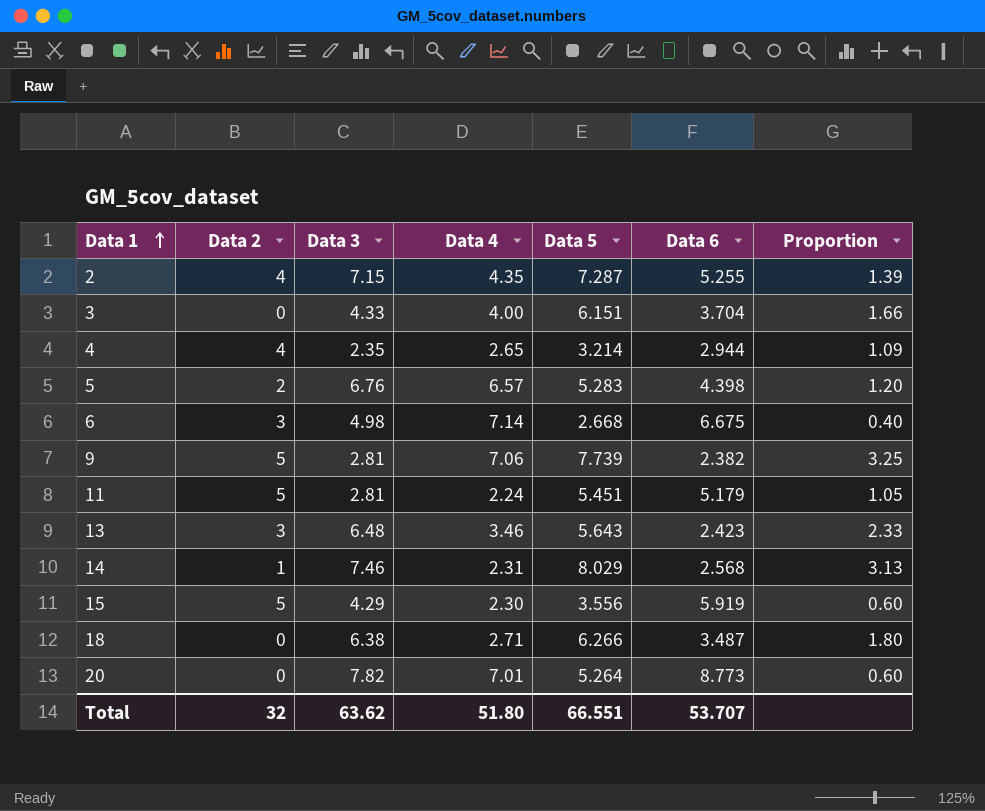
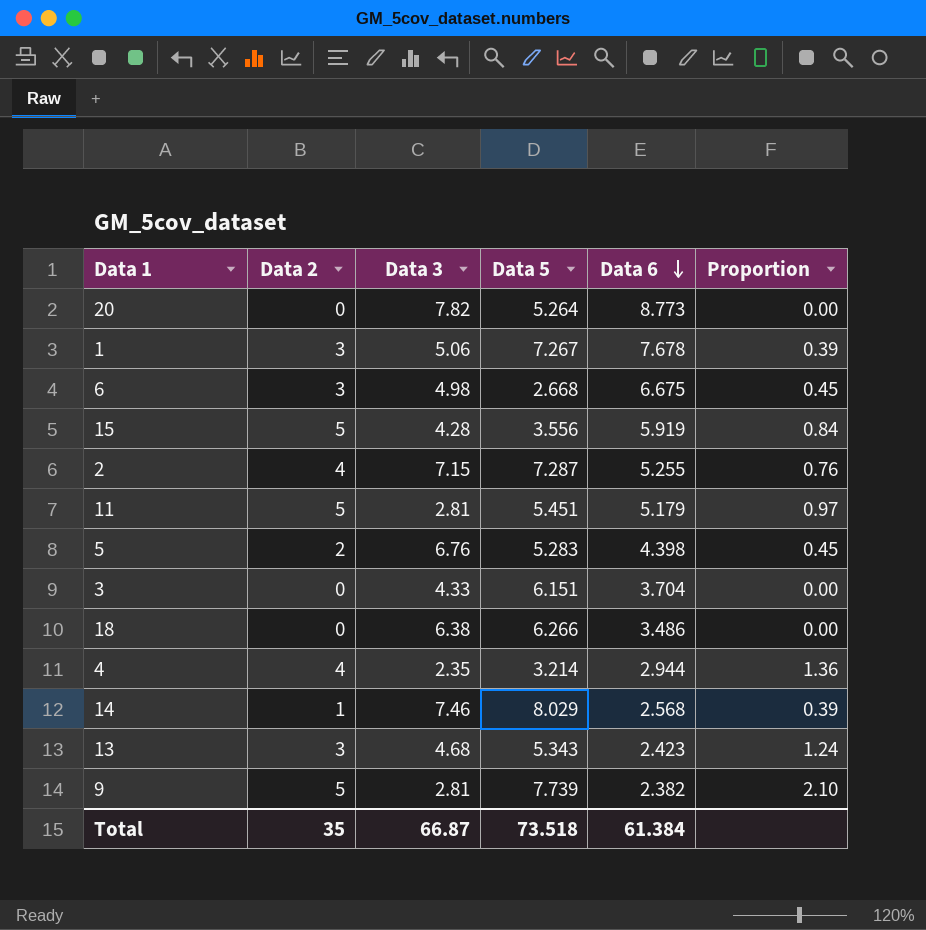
row order: Data 1 ascending -> Data 6 descending
column Data 4 | position: 4 -> none
column Proportion | formula: [Data 5] / [Data 6] -> [Data 2] / [Data 6]
row 1: none -> 3 | 5.06 | 7.267 | 7.678 | 0.39
15 | Data 3: 4.29 -> 4.28
18 | Data 6: 3.487 -> 3.486
13 | Data 3: 6.48 -> 4.68
13 | Data 5: 5.643 -> 5.343
Total | Data 2: 32 -> 35
Total | Data 3: 63.62 -> 66.87
Total | Data 5: 66.551 -> 73.518
Total | Data 6: 53.707 -> 61.384

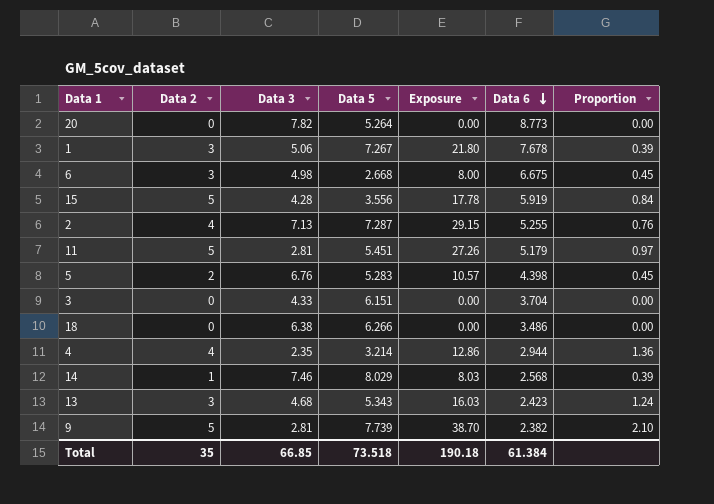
column Exposure | formula: none -> [Data 2] * [Data 5]
2 | Data 3: 7.15 -> 7.13
Total | Data 3: 66.87 -> 66.85

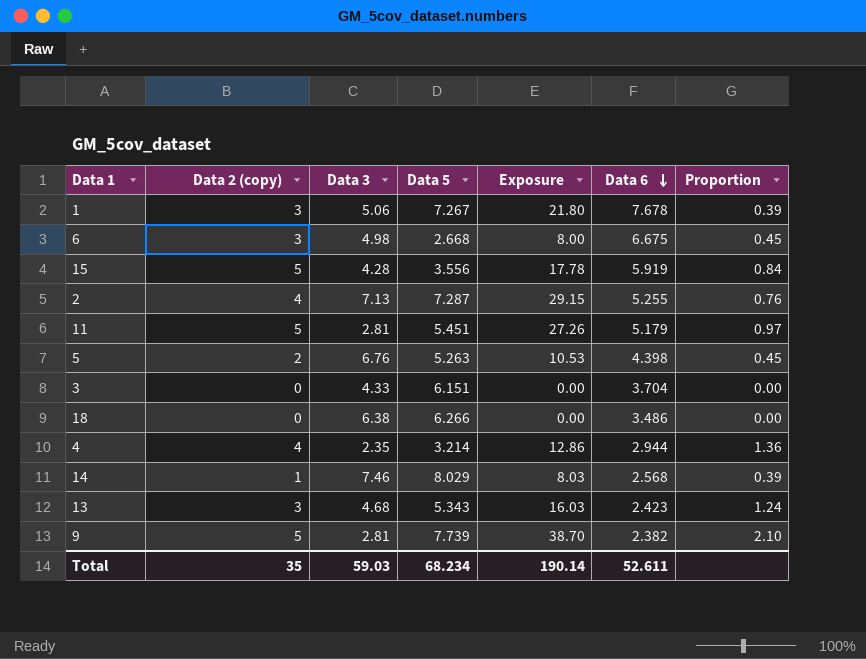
column name: Data 2 -> Data 2 (copy)
row 20: 0 | 7.82 | 5.264 | 0.00 | 8.773 | 0.00 -> none
5 | Data 5: 5.283 -> 5.263
5 | Exposure: 10.57 -> 10.53
Total | Data 3: 66.85 -> 59.03
Total | Data 5: 73.518 -> 68.234
Total | Exposure: 190.18 -> 190.14
Total | Data 6: 61.384 -> 52.611

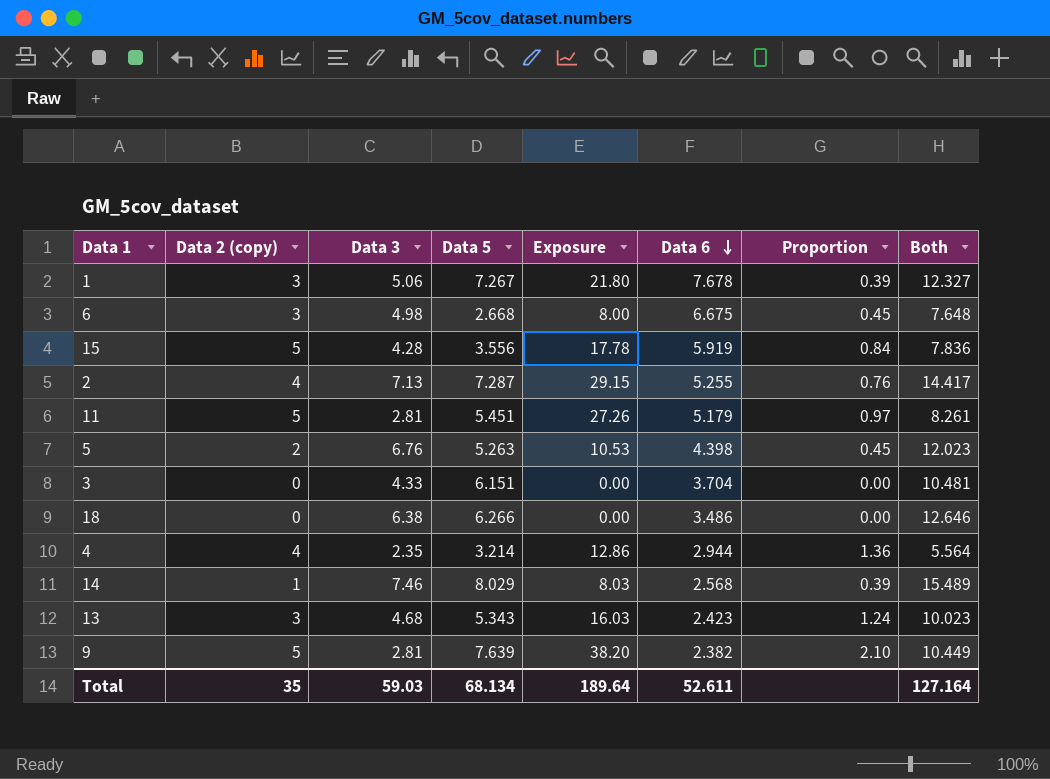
column Both | formula: none -> [Data 3] + [Data 5]
9 | Data 5: 7.739 -> 7.639
9 | Exposure: 38.70 -> 38.20
Total | Data 5: 68.234 -> 68.134
Total | Exposure: 190.14 -> 189.64

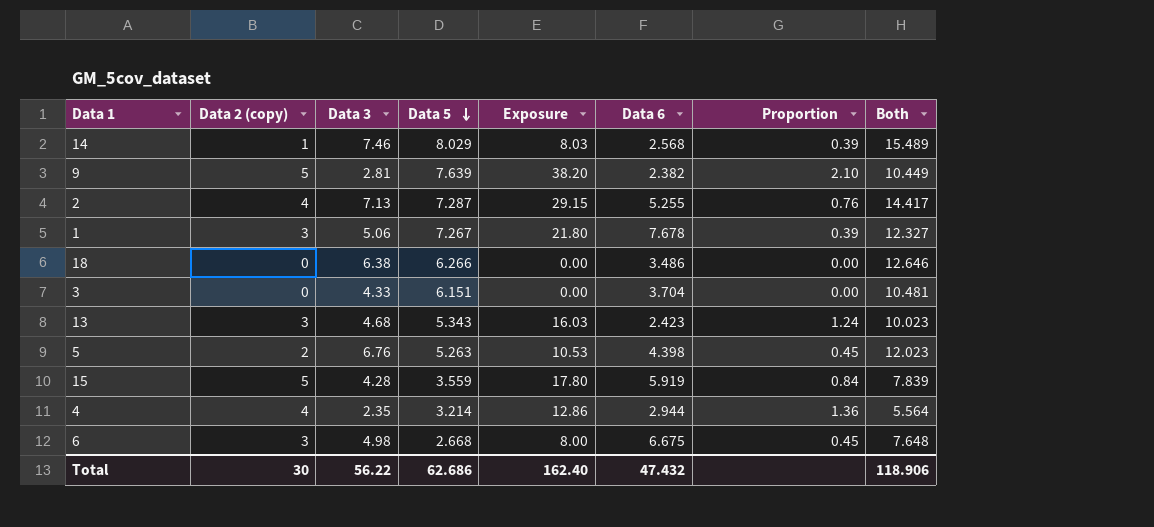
row order: Data 6 descending -> Data 5 descending
row 11: 5 | 2.81 | 5.451 | 27.26 | 5.179 | 0.97 | 8.261 -> none
15 | Data 5: 3.556 -> 3.559
15 | Exposure: 17.78 -> 17.80
15 | Both: 7.836 -> 7.839
Total | Data 2 (copy): 35 -> 30
Total | Data 3: 59.03 -> 56.22
Total | Data 5: 68.134 -> 62.686
Total | Exposure: 189.64 -> 162.40
Total | Data 6: 52.611 -> 47.432
Total | Both: 127.164 -> 118.906

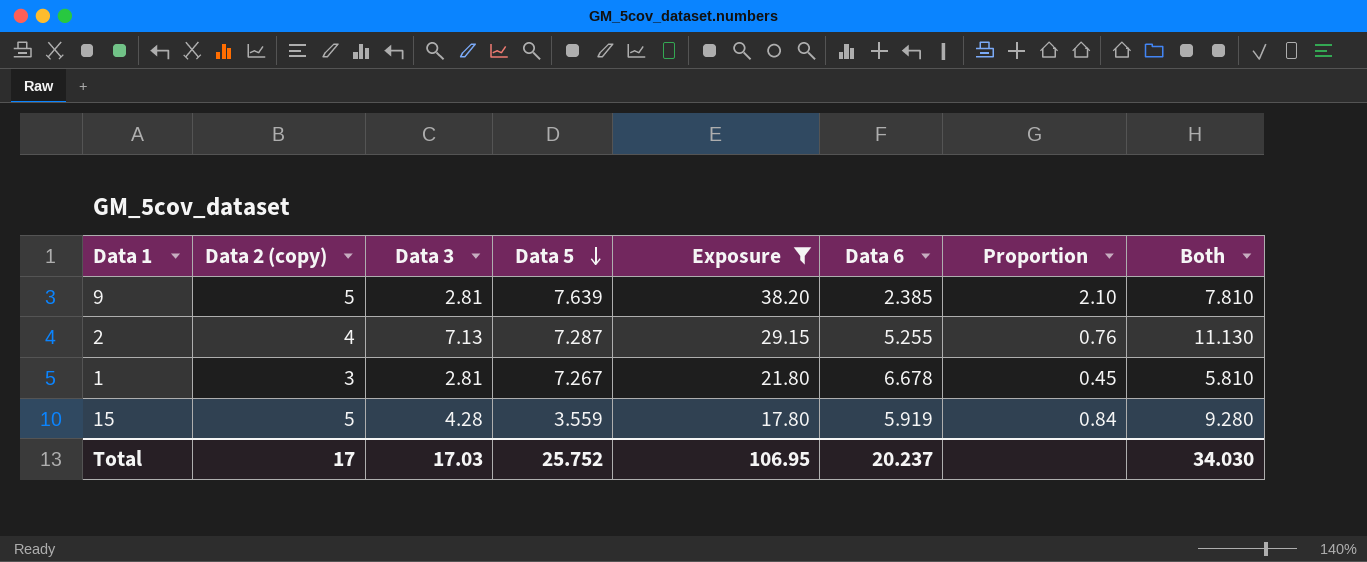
filter: none -> Exposure >= 17.80
column Both | formula: [Data 3] + [Data 5] -> [Data 2 (copy)] + [Data 3]
9 | Data 6: 2.382 -> 2.385
1 | Data 3: 5.06 -> 2.81
1 | Data 6: 7.678 -> 6.678
1 | Proportion: 0.39 -> 0.45
Total | Data 2 (copy): 30 -> 17
Total | Data 3: 56.22 -> 17.03
Total | Data 5: 62.686 -> 25.752
Total | Exposure: 162.40 -> 106.95
Total | Data 6: 47.432 -> 20.237
Total | Both: 118.906 -> 34.030

